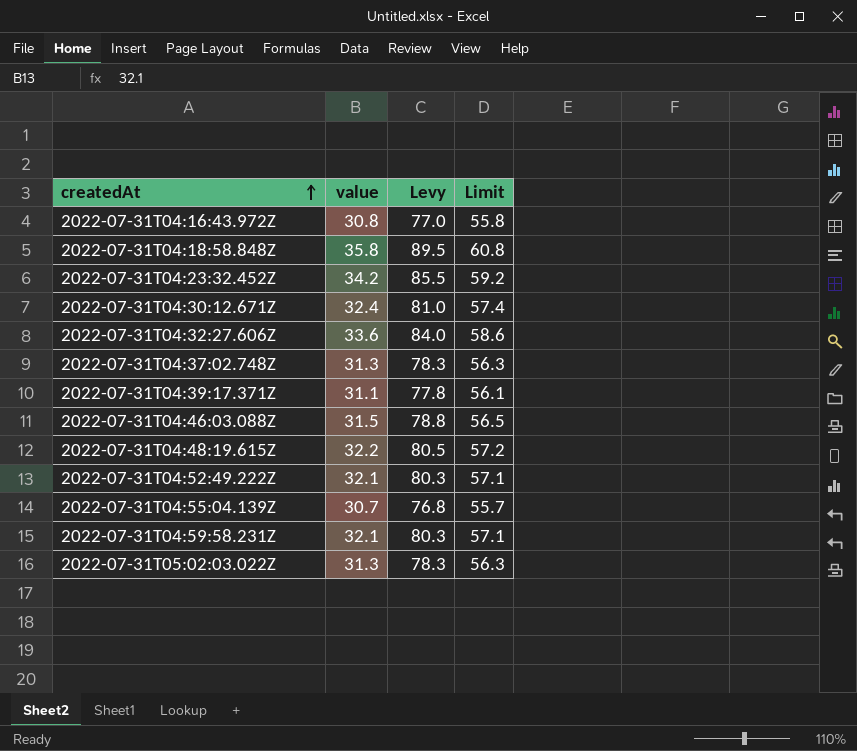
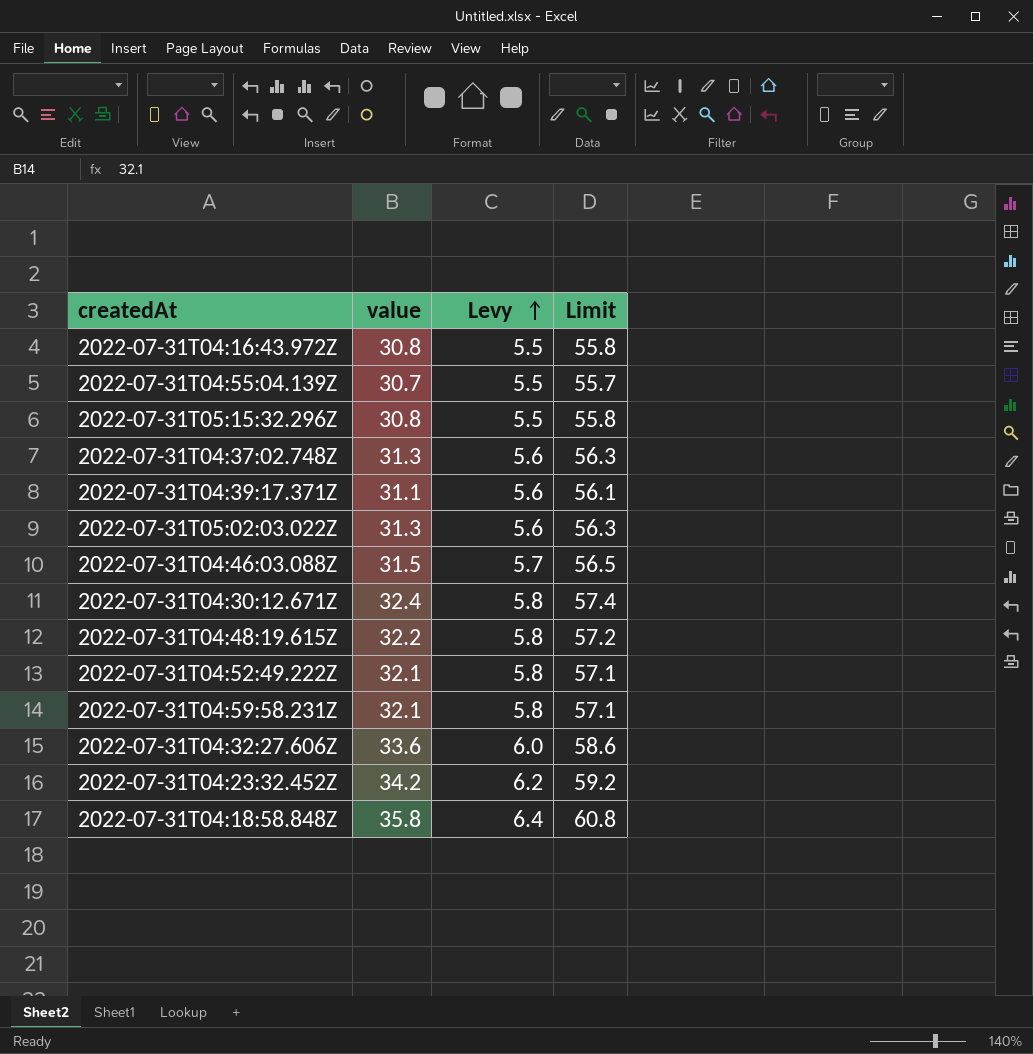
row order: createdAt ascending -> Levy ascending
column Levy | formula: [value] * 2.5 -> [value] * 0.18
row 2022-07-31T05:15:32.296Z: none -> 30.8 | 5.5 | 55.8

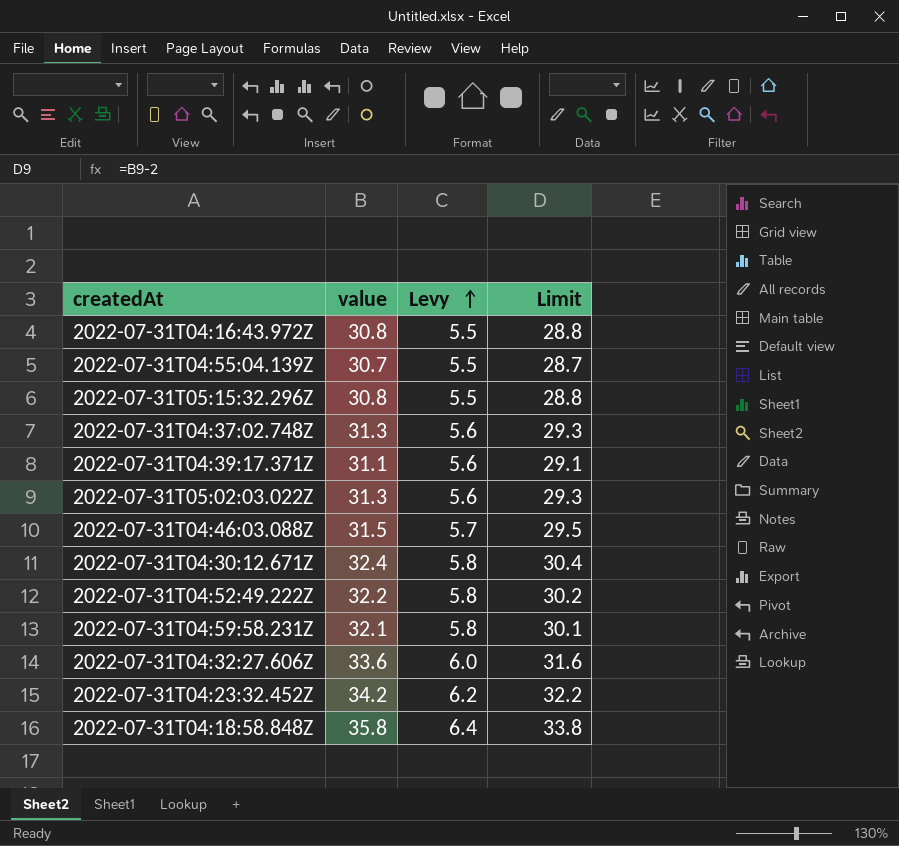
column Limit | formula: [value] + 25 -> [value] - 2
row 2022-07-31T04:48:19.615Z: 32.2 | 5.8 | 57.2 -> none
2022-07-31T04:52:49.222Z | value: 32.1 -> 32.2

